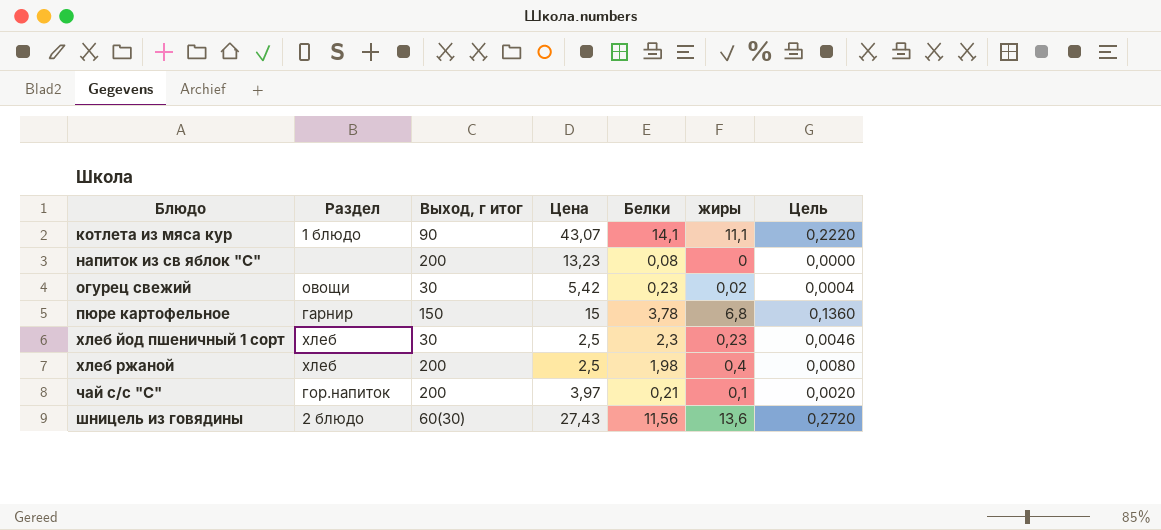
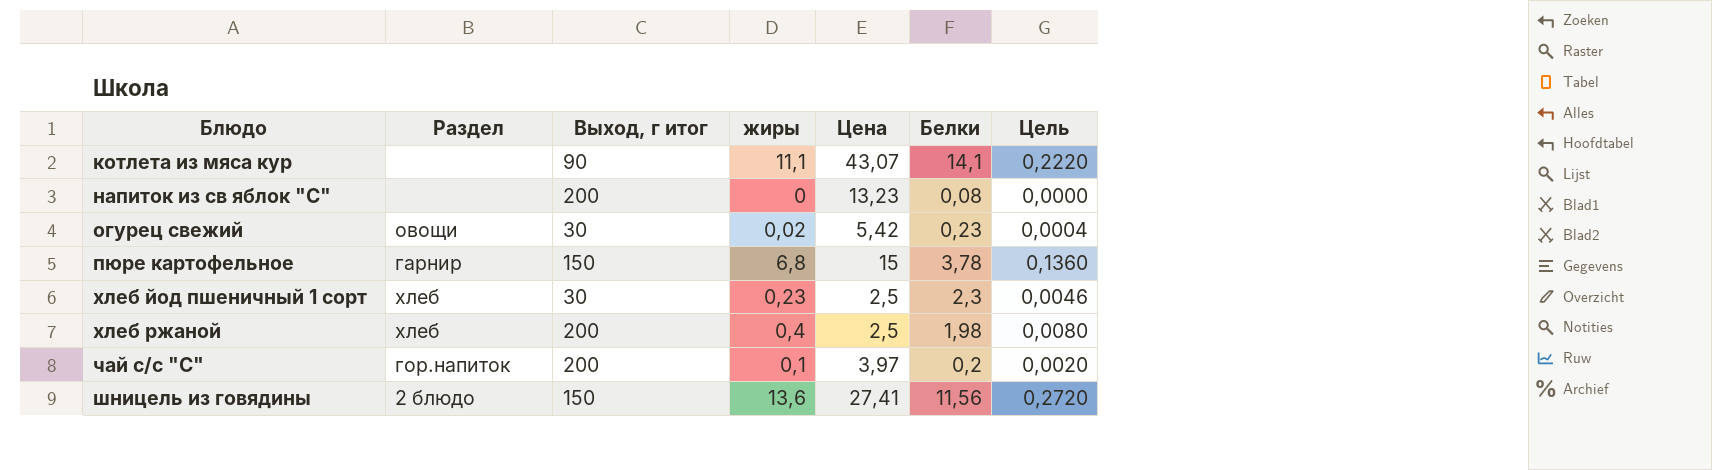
column жиры | position: 6 -> 4
котлета из мяса кур | Раздел: 1 блюдо -> none
чай с/с "С" | Белки: 0,21 -> 0,2
шницель из говядины | Выход, г итог: 60(30) -> 150
шницель из говядины | Цена: 27,43 -> 27,41

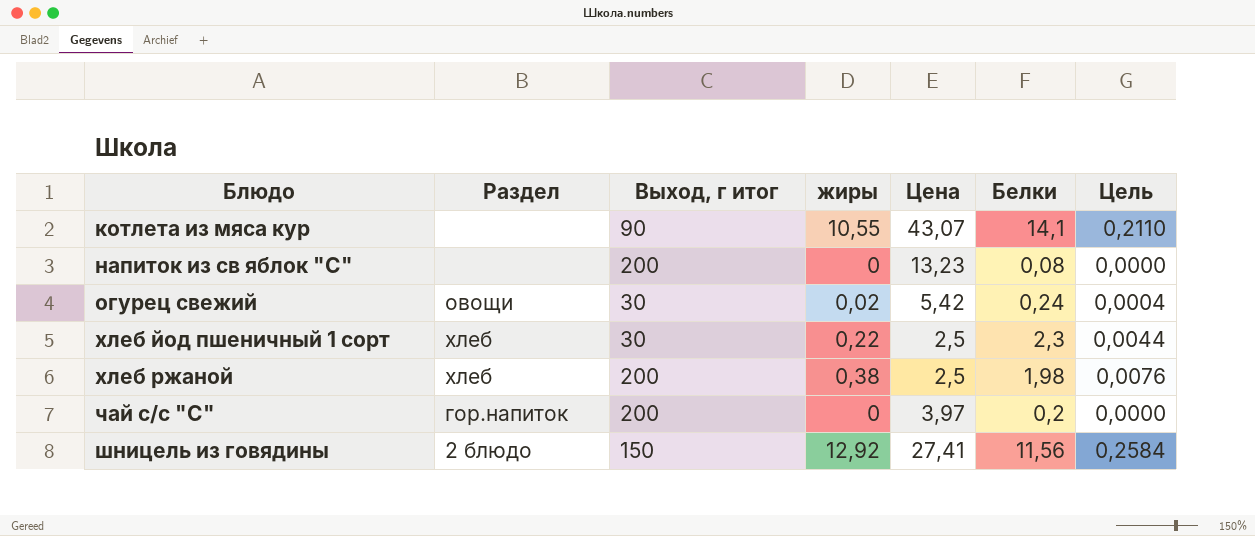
row пюре картофельное: гарнир | 150 | 6,8 | 15 | 3,78 | 0,1360 -> none
котлета из мяса кур | жиры: 11,1 -> 10,55
котлета из мяса кур | Цель: 0,2220 -> 0,2110
огурец свежий | Белки: 0,23 -> 0,24
хлеб йод пшеничный 1 сорт | жиры: 0,23 -> 0,22
хлеб йод пшеничный 1 сорт | Цель: 0,0046 -> 0,0044
хлеб ржаной | жиры: 0,4 -> 0,38
хлеб ржаной | Цель: 0,0080 -> 0,0076
чай с/с "С" | жиры: 0,1 -> 0
чай с/с "С" | Цель: 0,0020 -> 0,0000
шницель из говядины | жиры: 13,6 -> 12,92
шницель из говядины | Цель: 0,2720 -> 0,2584

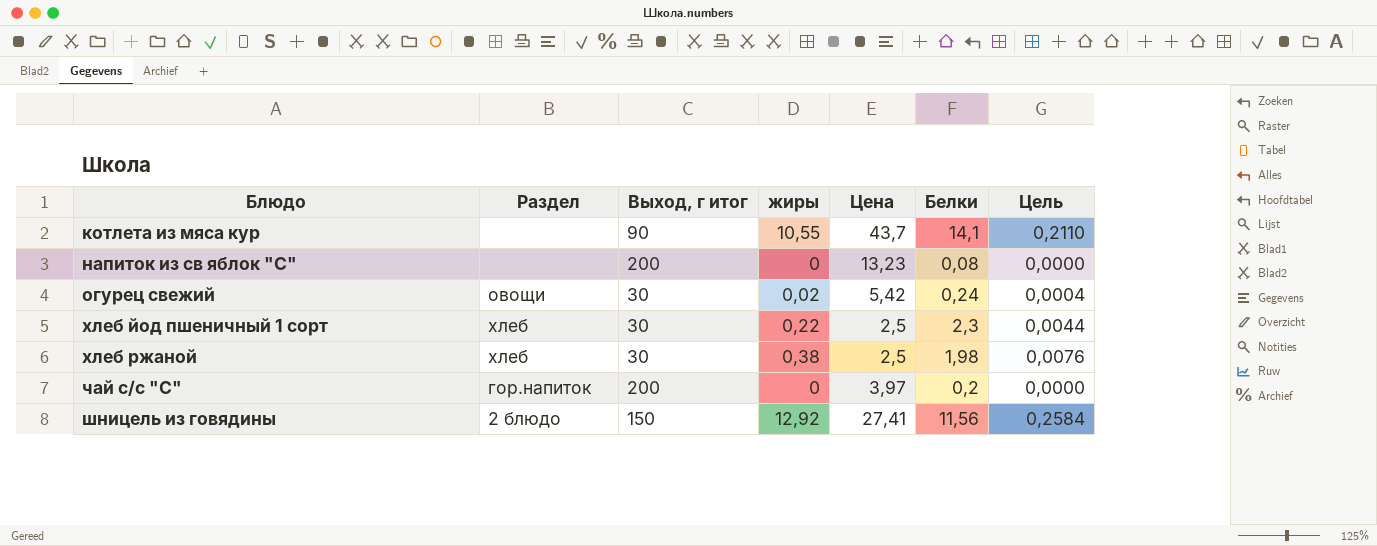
котлета из мяса кур | Цена: 43,07 -> 43,7
хлеб ржаной | Выход, г итог: 200 -> 30

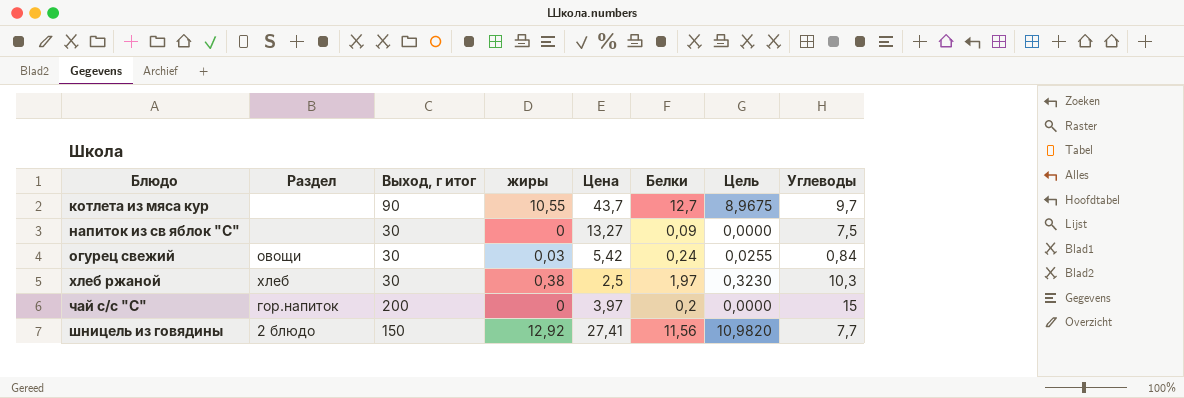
column Цель | formula: [жиры] * 0,02 -> [жиры] * 0,85
column Углеводы | position: none -> 8
row хлеб йод пшеничный 1 сорт: хлеб | 30 | 0,22 | 2,5 | 2,3 | 0,0044 -> none
котлета из мяса кур | Белки: 14,1 -> 12,7
напиток из св яблок "С" | Выход, г итог: 200 -> 30
напиток из св яблок "С" | Цена: 13,23 -> 13,27
напиток из св яблок "С" | Белки: 0,08 -> 0,09
огурец свежий | жиры: 0,02 -> 0,03
хлеб ржаной | Белки: 1,98 -> 1,97

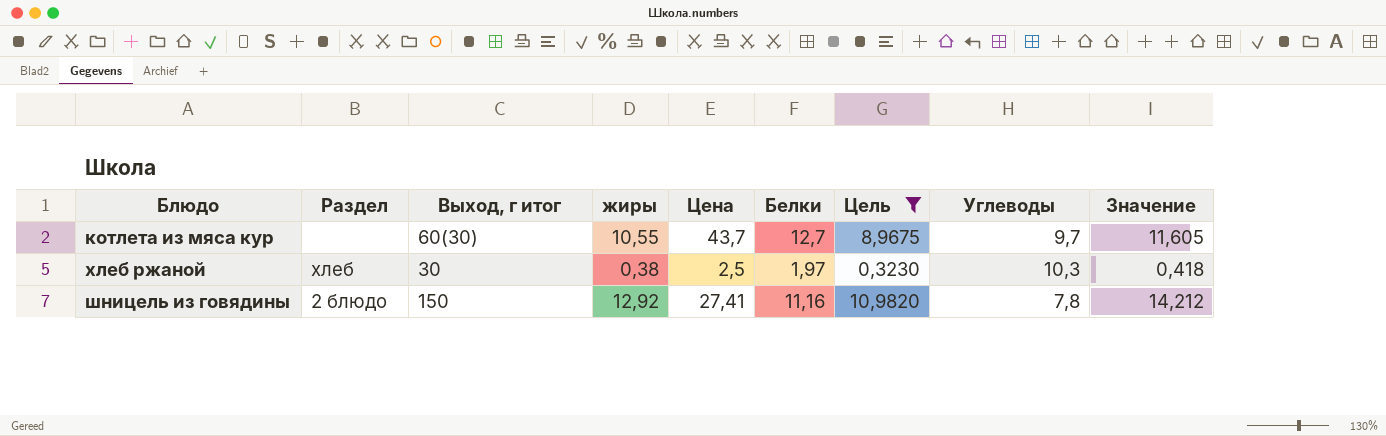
filter: none -> Цель >= 0,3230
column Значение | formula: none -> [жиры] * 1,1
котлета из мяса кур | Выход, г итог: 90 -> 60(30)
шницель из говядины | Белки: 11,56 -> 11,16
шницель из говядины | Углеводы: 7,7 -> 7,8

